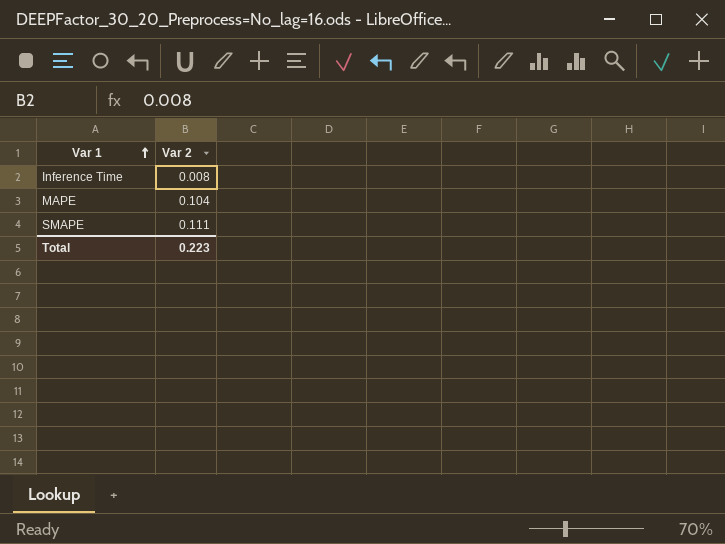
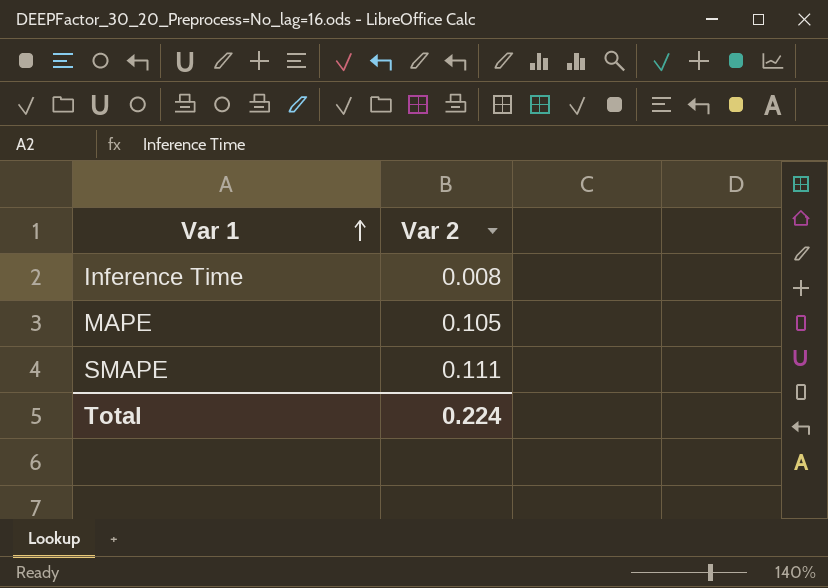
MAPE | Var 2: 0.104 -> 0.105
Total | Var 2: 0.223 -> 0.224

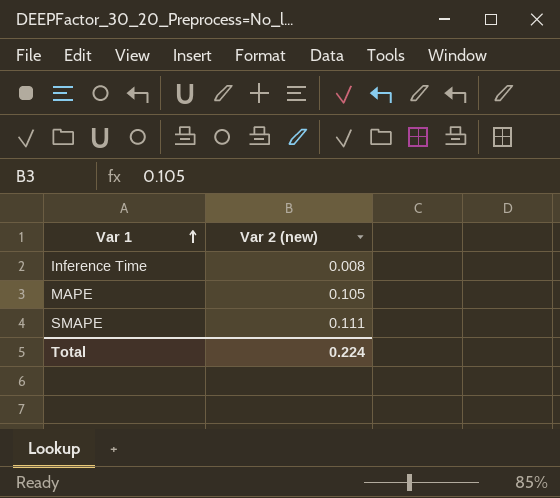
column name: Var 2 -> Var 2 (new)

